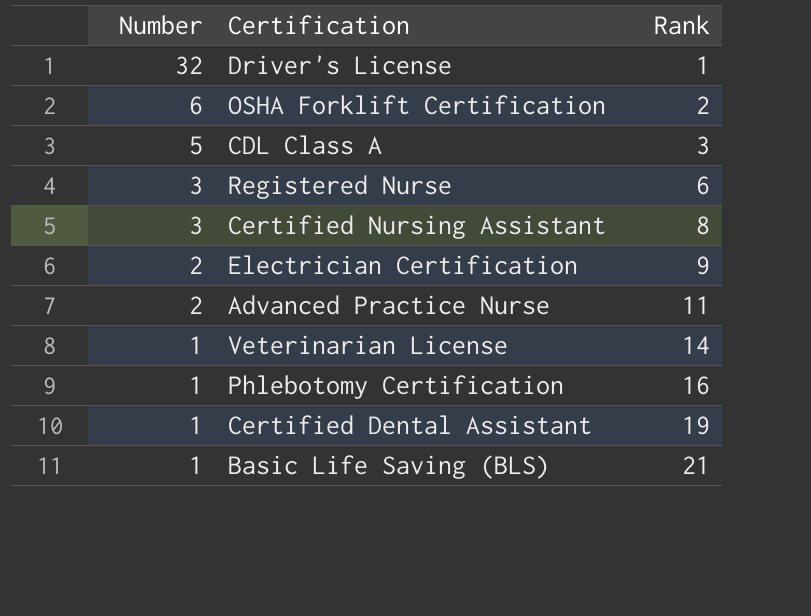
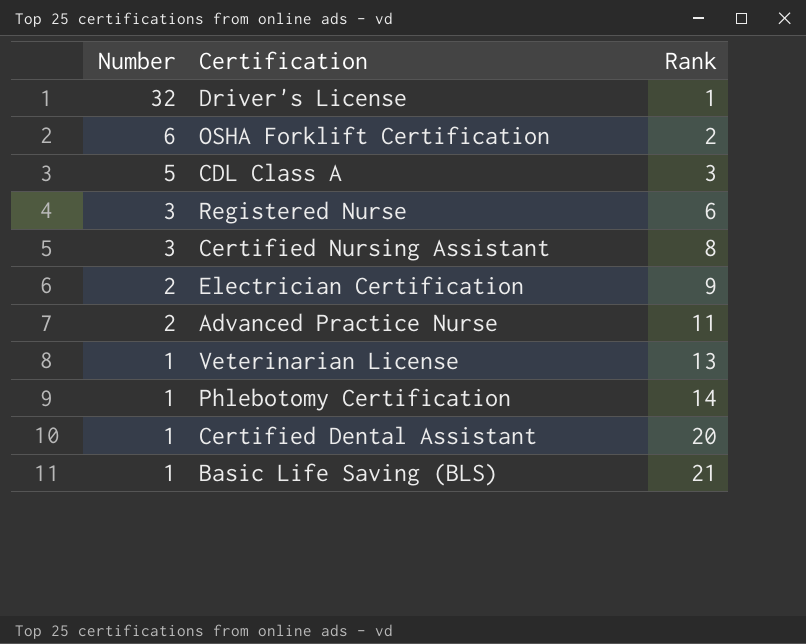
Veterinarian License | Rank: 14 -> 13
Phlebotomy Certification | Rank: 16 -> 14
Certified Dental Assistant | Rank: 19 -> 20

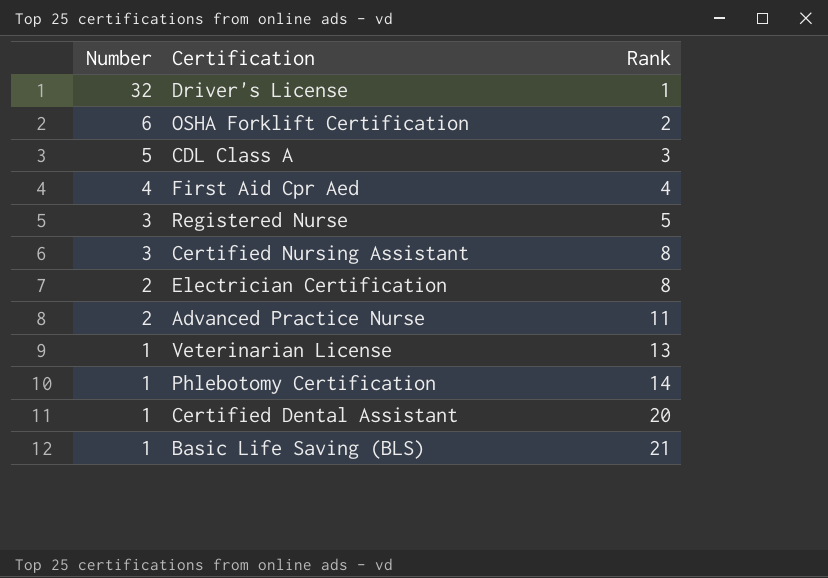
row First Aid Cpr Aed: none -> 4 | 4
Registered Nurse | Rank: 6 -> 5
Electrician Certification | Rank: 9 -> 8

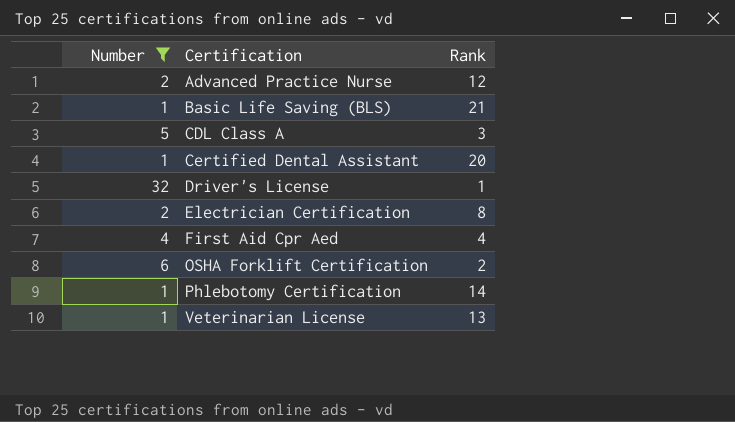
filter: none -> Number != 3
row order: Number descending -> Certification ascending
Advanced Practice Nurse | Rank: 11 -> 12

